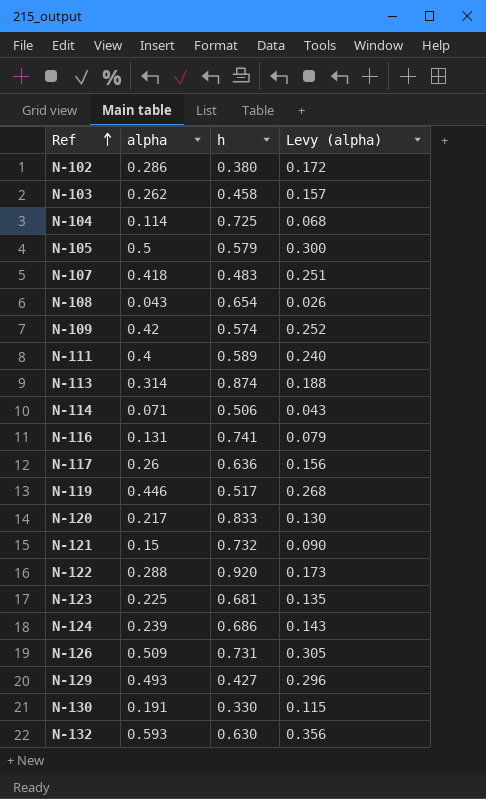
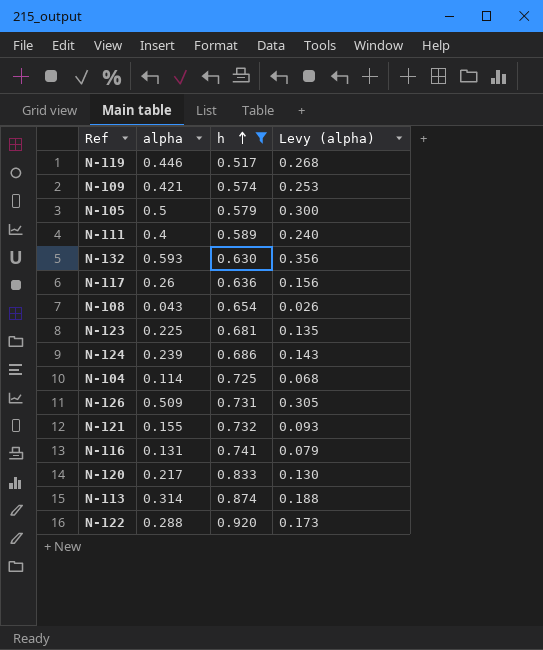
filter: none -> h >= 0.517
row order: Ref ascending -> h ascending
N-109 | alpha: 0.42 -> 0.421
N-109 | Levy (alpha): 0.252 -> 0.253
N-121 | alpha: 0.15 -> 0.155
N-121 | Levy (alpha): 0.090 -> 0.093

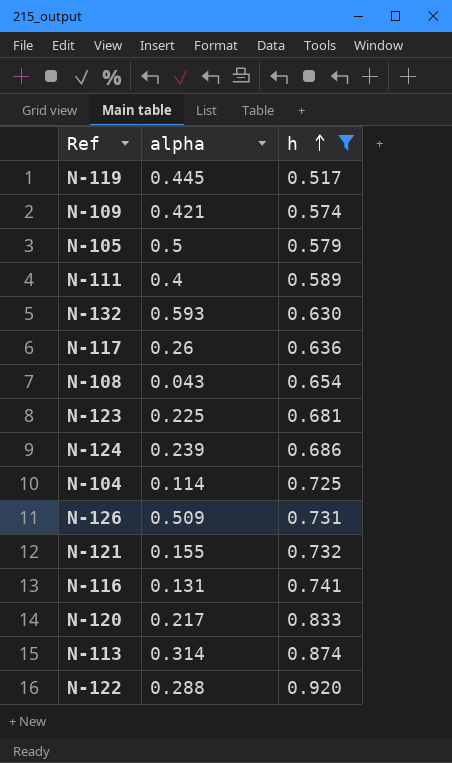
column Levy (alpha) | formula: [alpha] * 0.6 -> none
N-119 | alpha: 0.446 -> 0.445

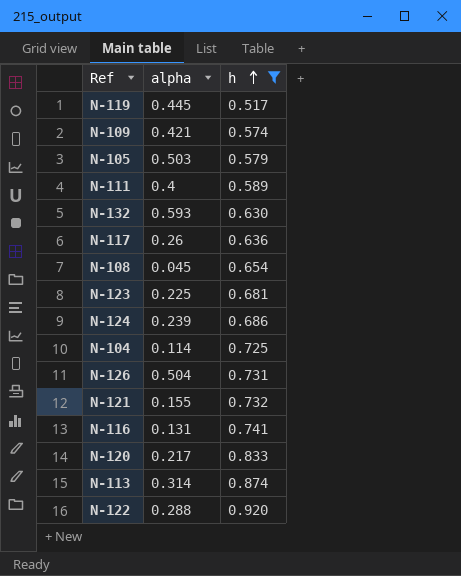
N-105 | alpha: 0.5 -> 0.503
N-108 | alpha: 0.043 -> 0.045
N-126 | alpha: 0.509 -> 0.504

